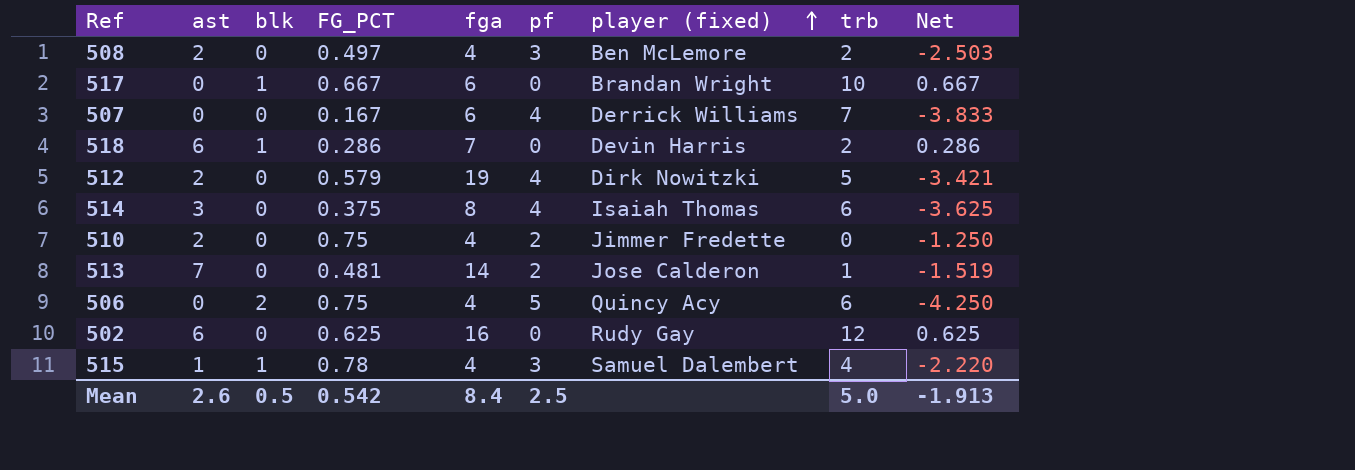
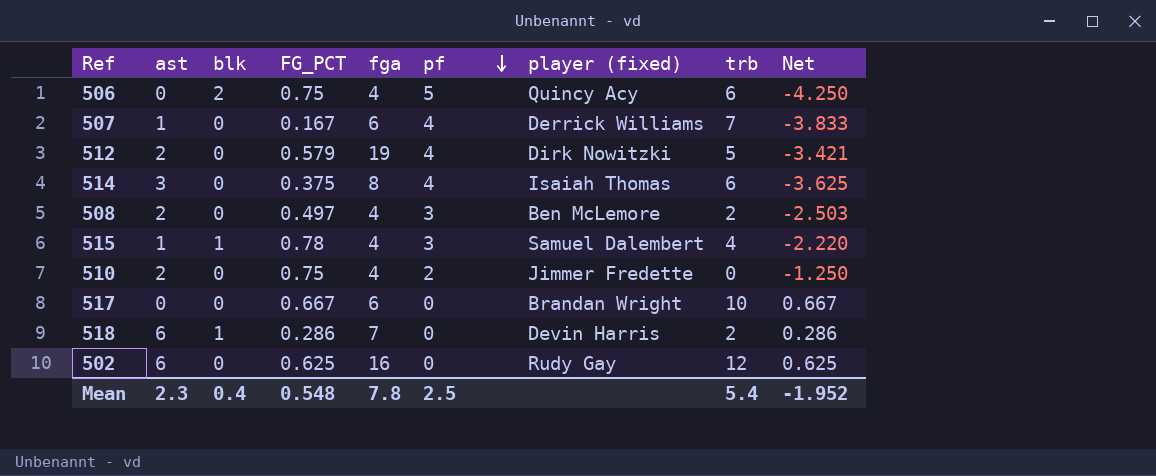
row order: player (fixed) ascending -> pf descending
row 513: 7 | 0 | 0.481 | 14 | 2 | Jose Calderon | 1 | -1.519 -> none
507 | ast: 0 -> 1
517 | blk: 1 -> 0
Mean | ast: 2.6 -> 2.3
Mean | blk: 0.5 -> 0.4
Mean | FG_PCT: 0.542 -> 0.548
Mean | fga: 8.4 -> 7.8
Mean | trb: 5.0 -> 5.4
Mean | Net: -1.913 -> -1.952

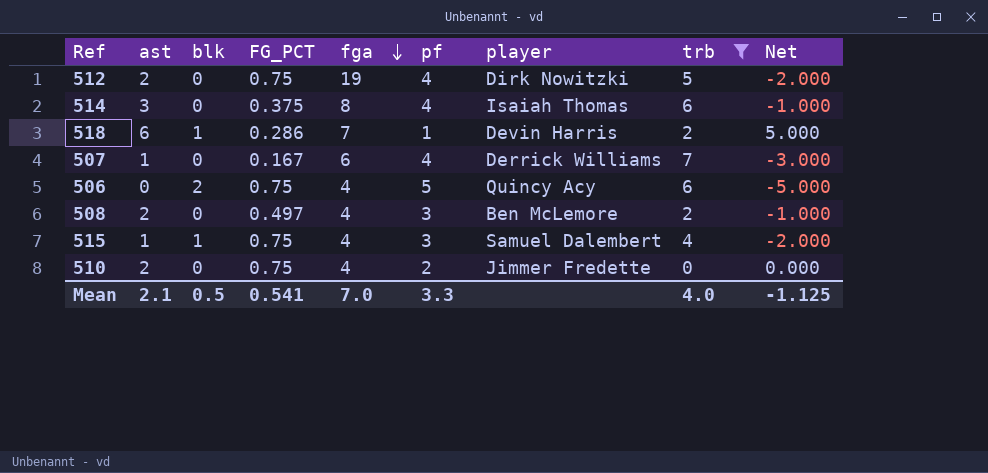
filter: none -> trb <= 7
row order: pf descending -> fga descending
column name: player (fixed) -> player
column Net | formula: [FG_PCT] - [pf] -> [ast] - [pf]
512 | FG_PCT: 0.579 -> 0.75
518 | pf: 0 -> 1
515 | FG_PCT: 0.78 -> 0.75
Mean | ast: 2.3 -> 2.1
Mean | blk: 0.4 -> 0.5
Mean | FG_PCT: 0.548 -> 0.541
Mean | fga: 7.8 -> 7.0
Mean | pf: 2.5 -> 3.3
Mean | trb: 5.4 -> 4.0
Mean | Net: -1.952 -> -1.125

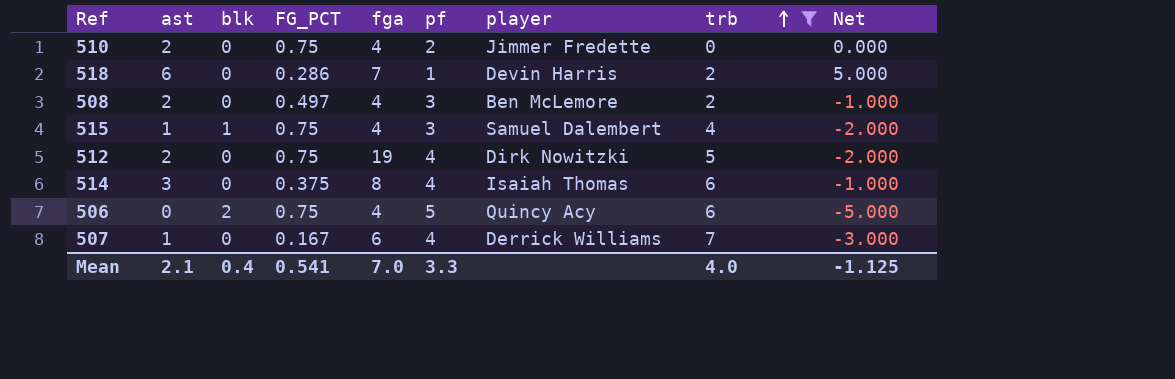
row order: fga descending -> trb ascending
518 | blk: 1 -> 0
Mean | blk: 0.5 -> 0.4

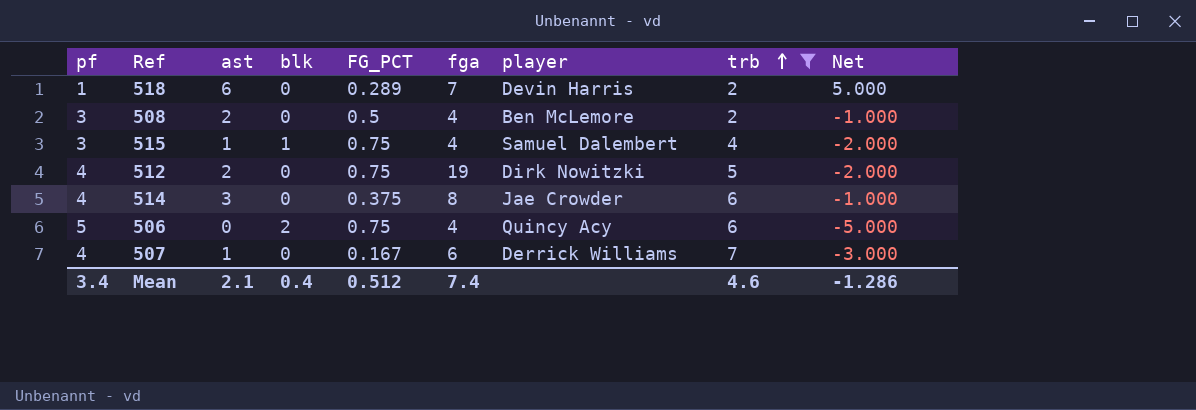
column pf | position: 6 -> 1
row 510: 2 | 0 | 0.75 | 4 | 2 | Jimmer Fredette | 0 | 0.000 -> none
518 | FG_PCT: 0.286 -> 0.289
508 | FG_PCT: 0.497 -> 0.5
514 | player: Isaiah Thomas -> Jae Crowder
Mean | pf: 3.3 -> 3.4
Mean | FG_PCT: 0.541 -> 0.512
Mean | fga: 7.0 -> 7.4
Mean | trb: 4.0 -> 4.6
Mean | Net: -1.125 -> -1.286

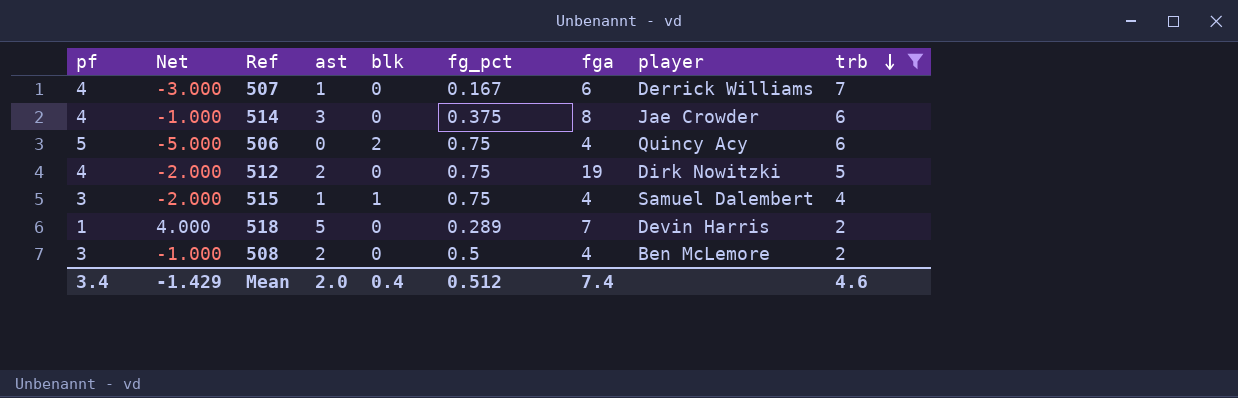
row order: trb ascending -> trb descending
column Net | position: 9 -> 2
column name: FG_PCT -> fg_pct
518 | Net: 5.000 -> 4.000
518 | ast: 6 -> 5
Mean | Net: -1.286 -> -1.429
Mean | ast: 2.1 -> 2.0

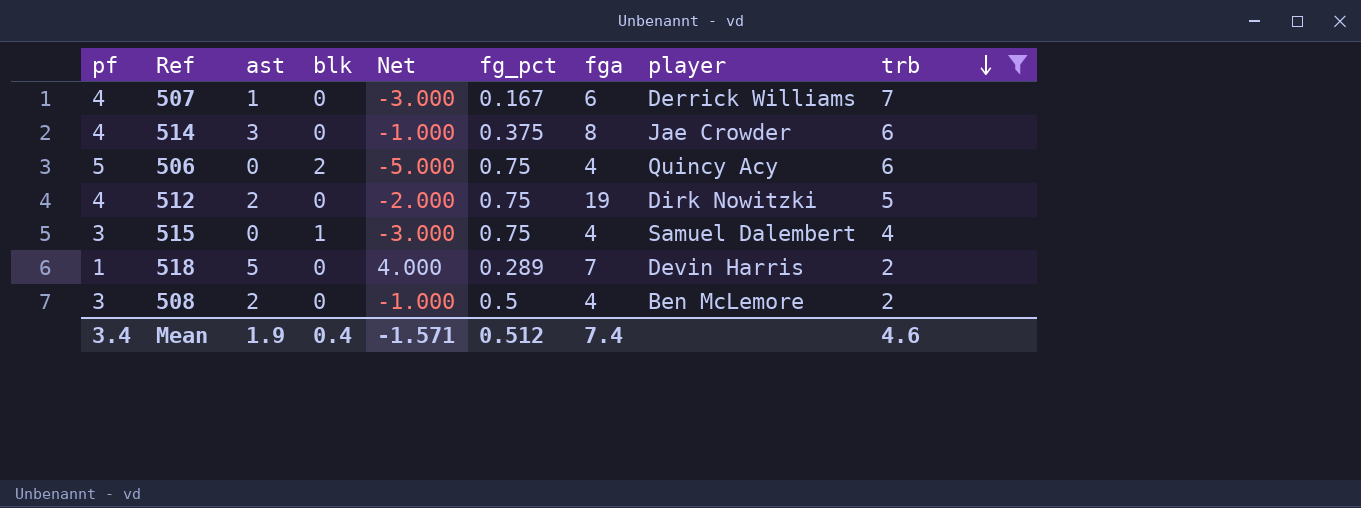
column Net | position: 2 -> 5
515 | ast: 1 -> 0
515 | Net: -2.000 -> -3.000
Mean | ast: 2.0 -> 1.9
Mean | Net: -1.429 -> -1.571

